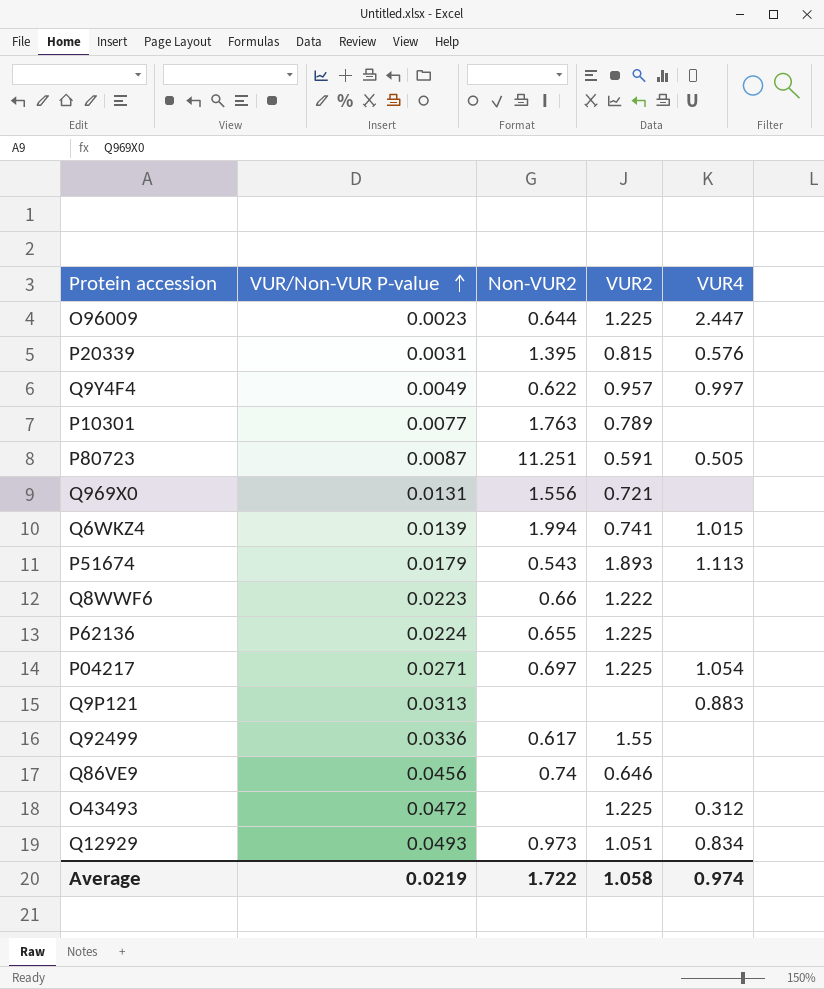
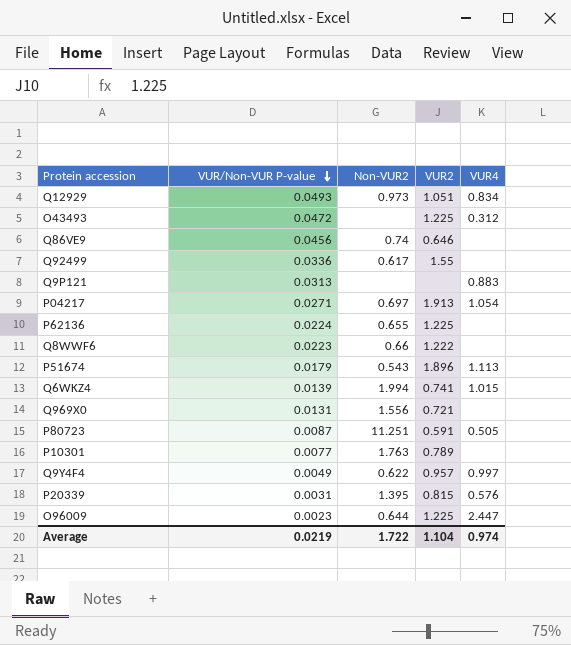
row order: VUR/Non-VUR P-value ascending -> VUR/Non-VUR P-value descending
P04217 | VUR2: 1.225 -> 1.913
P51674 | VUR2: 1.893 -> 1.896
Average | VUR2: 1.058 -> 1.104

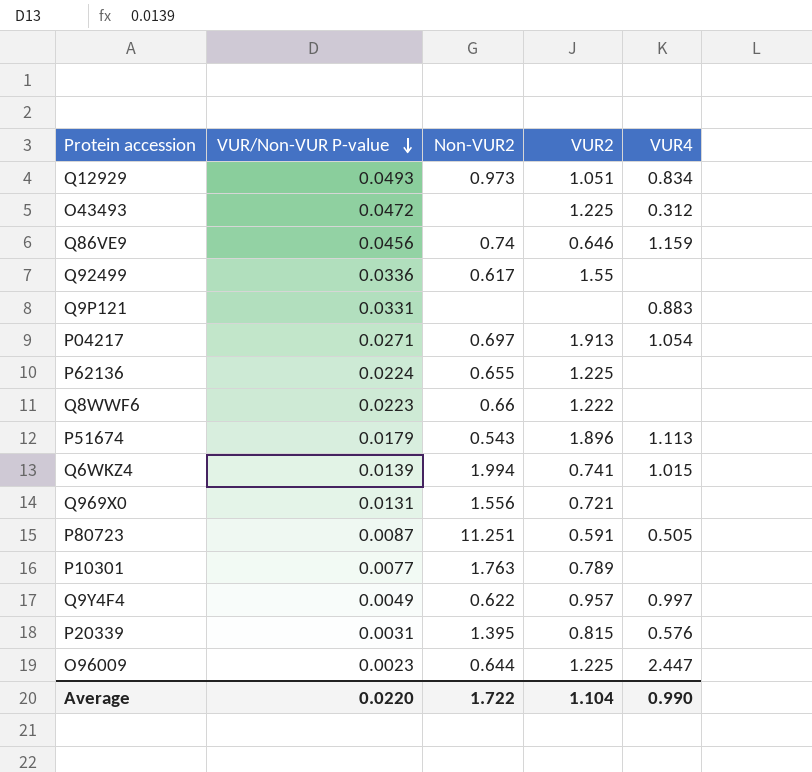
Q86VE9 | VUR4: none -> 1.159
Q9P121 | VUR/Non-VUR P-value: 0.0313 -> 0.0331
Average | VUR/Non-VUR P-value: 0.0219 -> 0.0220
Average | VUR4: 0.974 -> 0.990

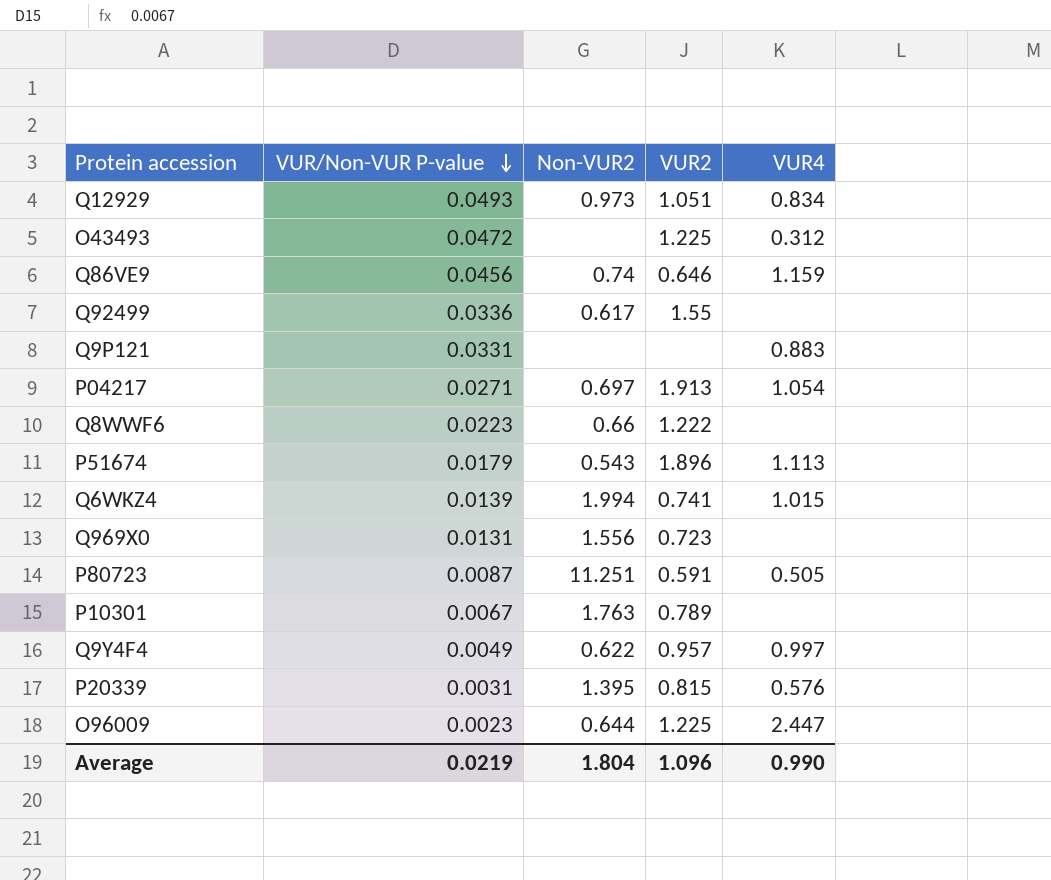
row P62136: 0.0224 | 0.655 | 1.225 | none -> none
Q969X0 | VUR2: 0.721 -> 0.723
P10301 | VUR/Non-VUR P-value: 0.0077 -> 0.0067
Average | VUR/Non-VUR P-value: 0.0220 -> 0.0219
Average | Non-VUR2: 1.722 -> 1.804
Average | VUR2: 1.104 -> 1.096

